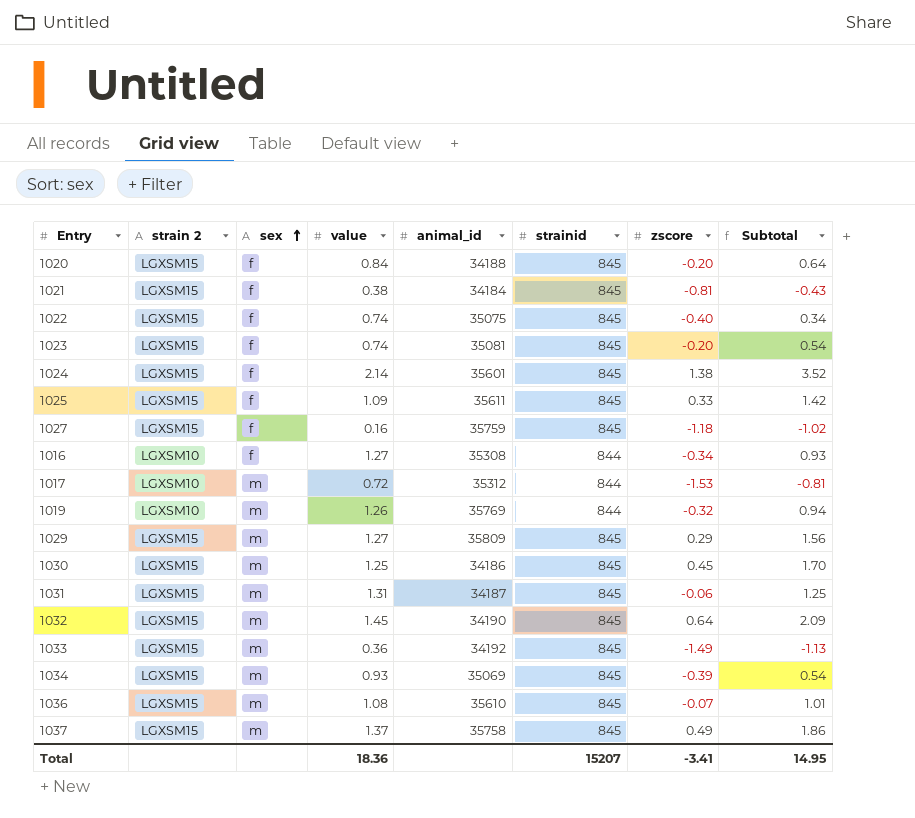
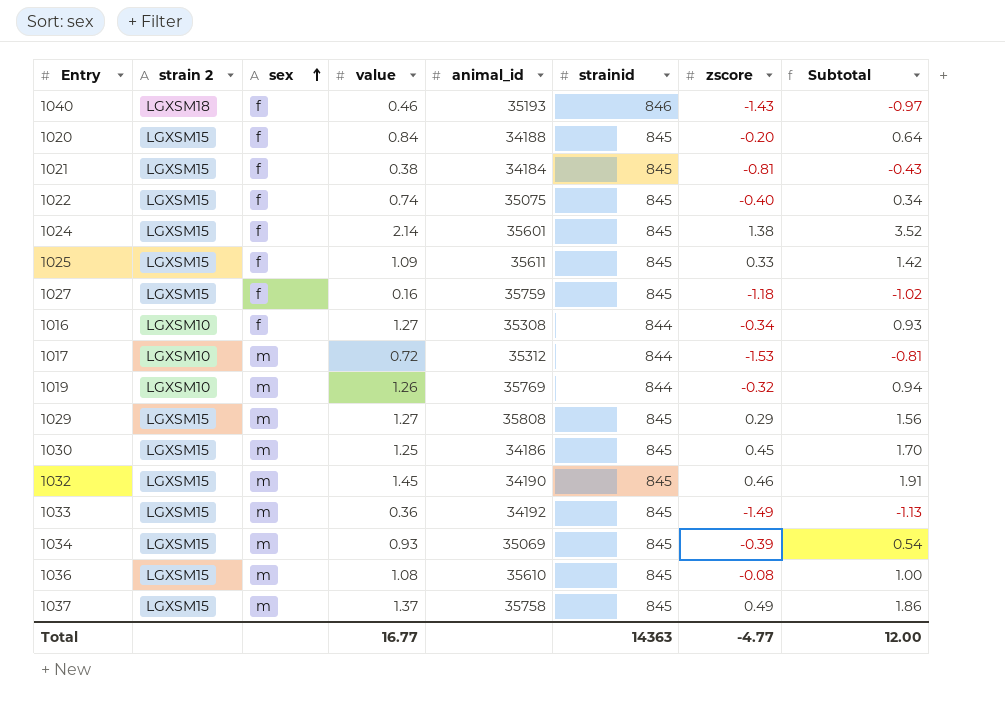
row 1023: LGXSM15 | f | 0.74 | 35081 | 845 | -0.20 | 0.54 -> none
row 1031: LGXSM15 | m | 1.31 | 34187 | 845 | -0.06 | 1.25 -> none
row 1040: none -> LGXSM18 | f | 0.46 | 35193 | 846 | -1.43 | -0.97
1029 | animal_id: 35809 -> 35808
1032 | zscore: 0.64 -> 0.46
1032 | Subtotal: 2.09 -> 1.91
1036 | zscore: -0.07 -> -0.08
1036 | Subtotal: 1.01 -> 1.00
Total | value: 18.36 -> 16.77
Total | strainid: 15207 -> 14363
Total | zscore: -3.41 -> -4.77
Total | Subtotal: 14.95 -> 12.00

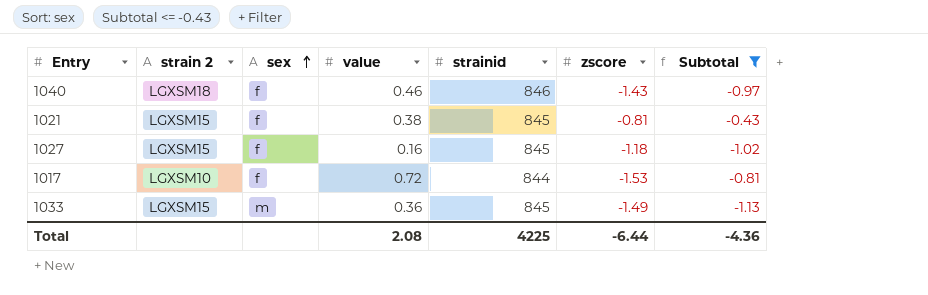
filter: none -> Subtotal <= -0.43
column animal_id | position: 5 -> none
1017 | sex: m -> f
Total | value: 16.77 -> 2.08
Total | strainid: 14363 -> 4225
Total | zscore: -4.77 -> -6.44
Total | Subtotal: 12.00 -> -4.36

